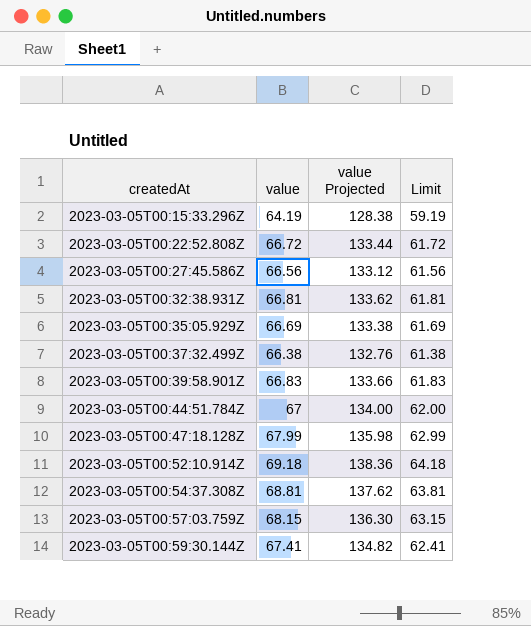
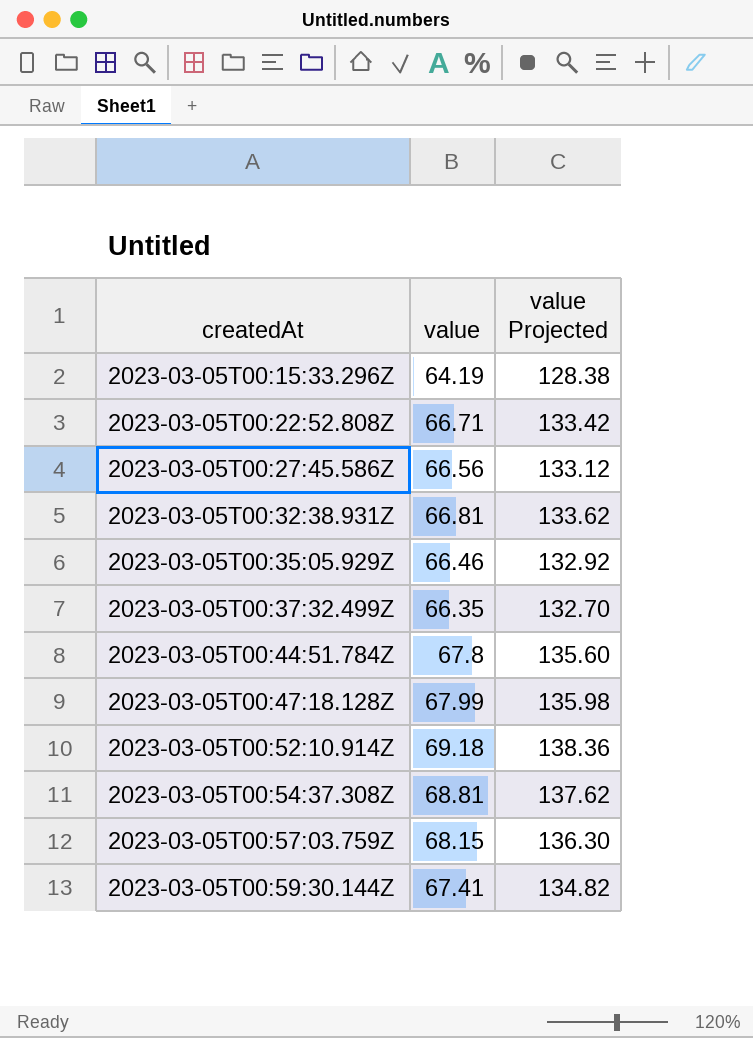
column Limit | formula: [value] - 5 -> none
row 2023-03-05T00:39:58.901Z: 66.83 | 133.66 | 61.83 -> none
2023-03-05T00:22:52.808Z | value: 66.72 -> 66.71
2023-03-05T00:22:52.808Z | value Projected: 133.44 -> 133.42
2023-03-05T00:35:05.929Z | value: 66.69 -> 66.46
2023-03-05T00:35:05.929Z | value Projected: 133.38 -> 132.92
2023-03-05T00:37:32.499Z | value: 66.38 -> 66.35
2023-03-05T00:37:32.499Z | value Projected: 132.76 -> 132.70
2023-03-05T00:44:51.784Z | value: 67 -> 67.8
2023-03-05T00:44:51.784Z | value Projected: 134.00 -> 135.60

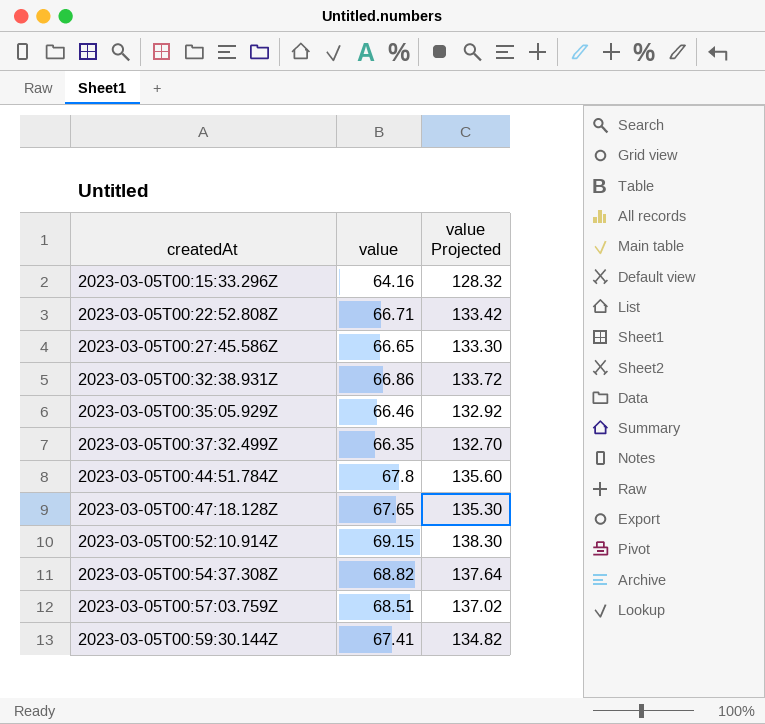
2023-03-05T00:15:33.296Z | value: 64.19 -> 64.16
2023-03-05T00:15:33.296Z | value Projected: 128.38 -> 128.32
2023-03-05T00:27:45.586Z | value: 66.56 -> 66.65
2023-03-05T00:27:45.586Z | value Projected: 133.12 -> 133.30
2023-03-05T00:32:38.931Z | value: 66.81 -> 66.86
2023-03-05T00:32:38.931Z | value Projected: 133.62 -> 133.72
2023-03-05T00:47:18.128Z | value: 67.99 -> 67.65
2023-03-05T00:47:18.128Z | value Projected: 135.98 -> 135.30
2023-03-05T00:52:10.914Z | value: 69.18 -> 69.15
2023-03-05T00:52:10.914Z | value Projected: 138.36 -> 138.30
2023-03-05T00:54:37.308Z | value: 68.81 -> 68.82
2023-03-05T00:54:37.308Z | value Projected: 137.62 -> 137.64
2023-03-05T00:57:03.759Z | value: 68.15 -> 68.51
2023-03-05T00:57:03.759Z | value Projected: 136.30 -> 137.02

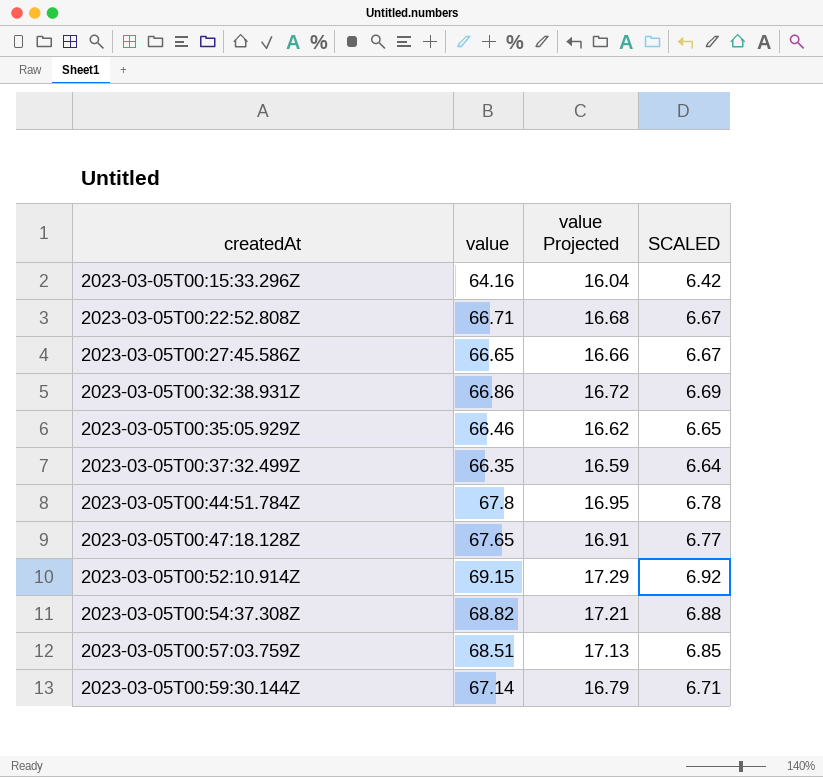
column value Projected | formula: [value] * 2 -> [value] * 0.25
column SCALED | formula: none -> [value] * 0.1
2023-03-05T00:59:30.144Z | value: 67.41 -> 67.14

